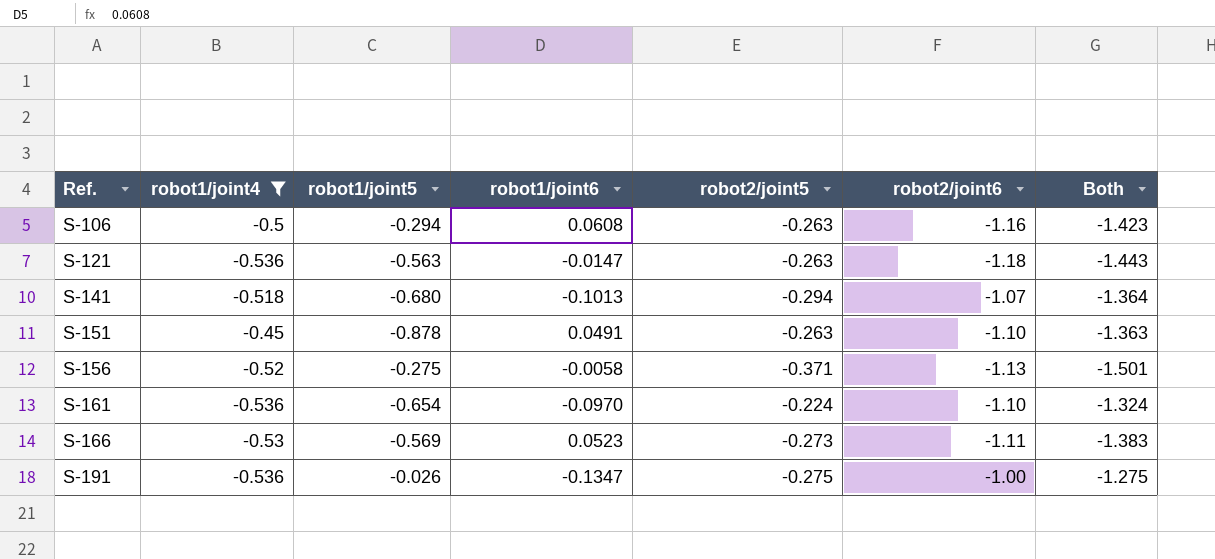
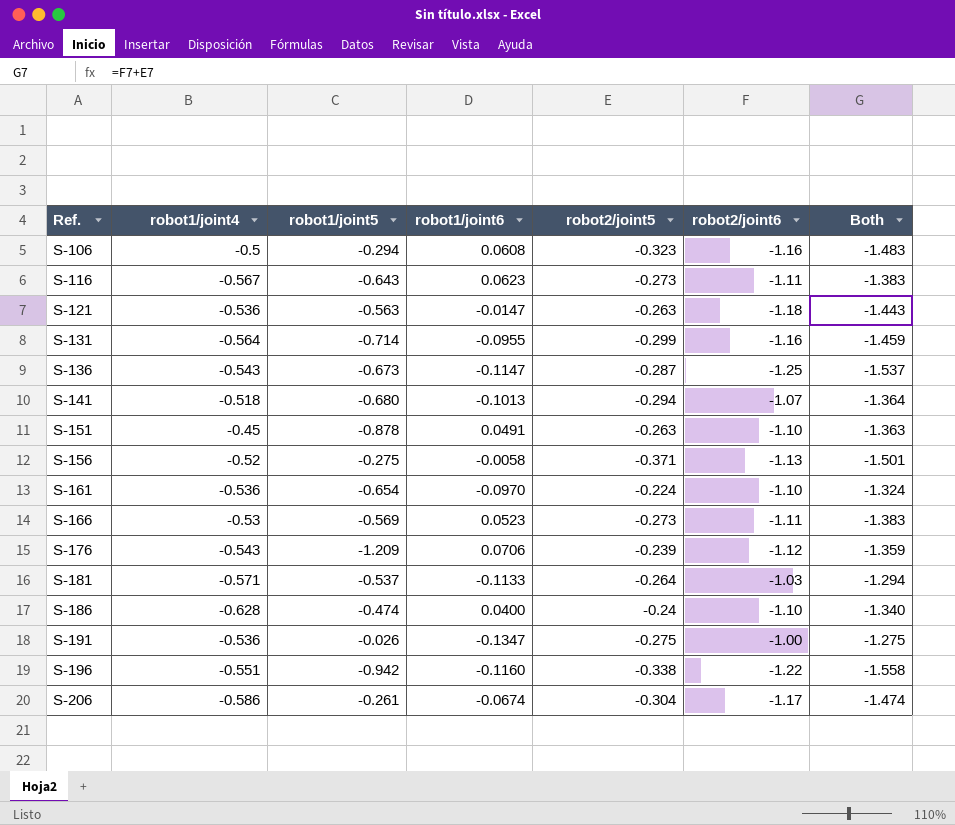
filter: robot1/joint4 >= -0.536 -> none
S-106 | robot2/joint5: -0.263 -> -0.323
S-106 | Both: -1.423 -> -1.483

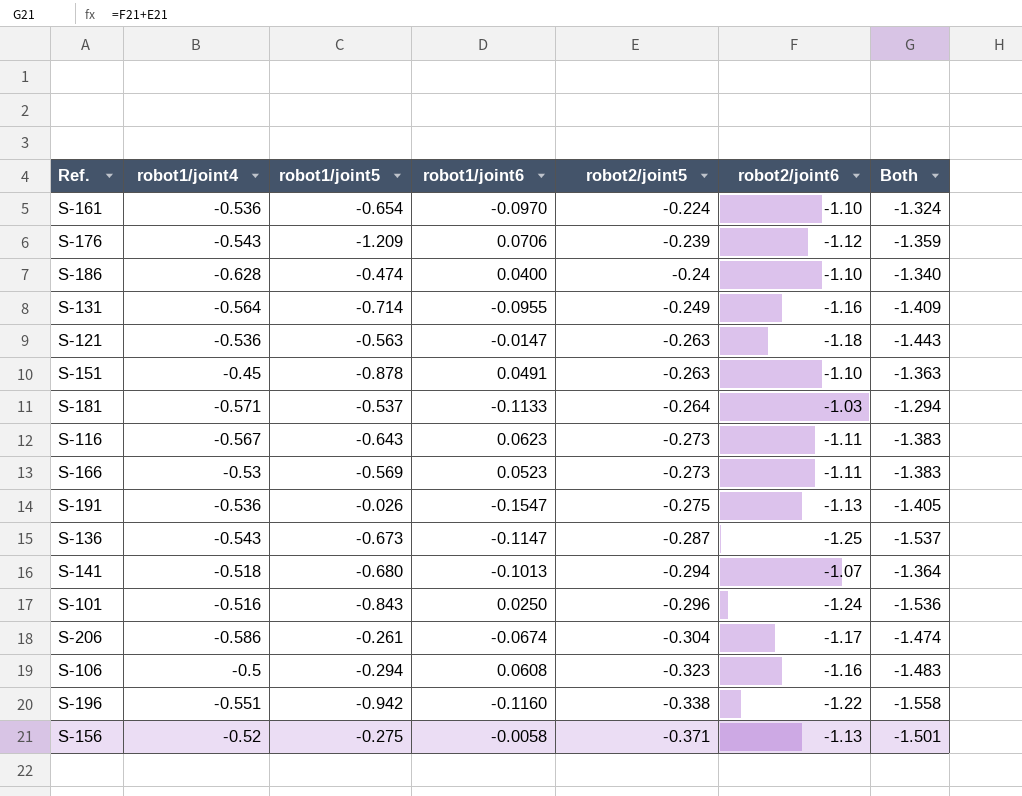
row order: Ref. ascending -> robot2/joint5 descending
S-131 | robot2/joint5: -0.299 -> -0.249
S-131 | Both: -1.459 -> -1.409
S-191 | robot1/joint6: -0.1347 -> -0.1547
S-191 | robot2/joint6: -1.00 -> -1.13
S-191 | Both: -1.275 -> -1.405
row S-101: none -> -0.516 | -0.843 | 0.0250 | -0.296 | -1.24 | -1.536

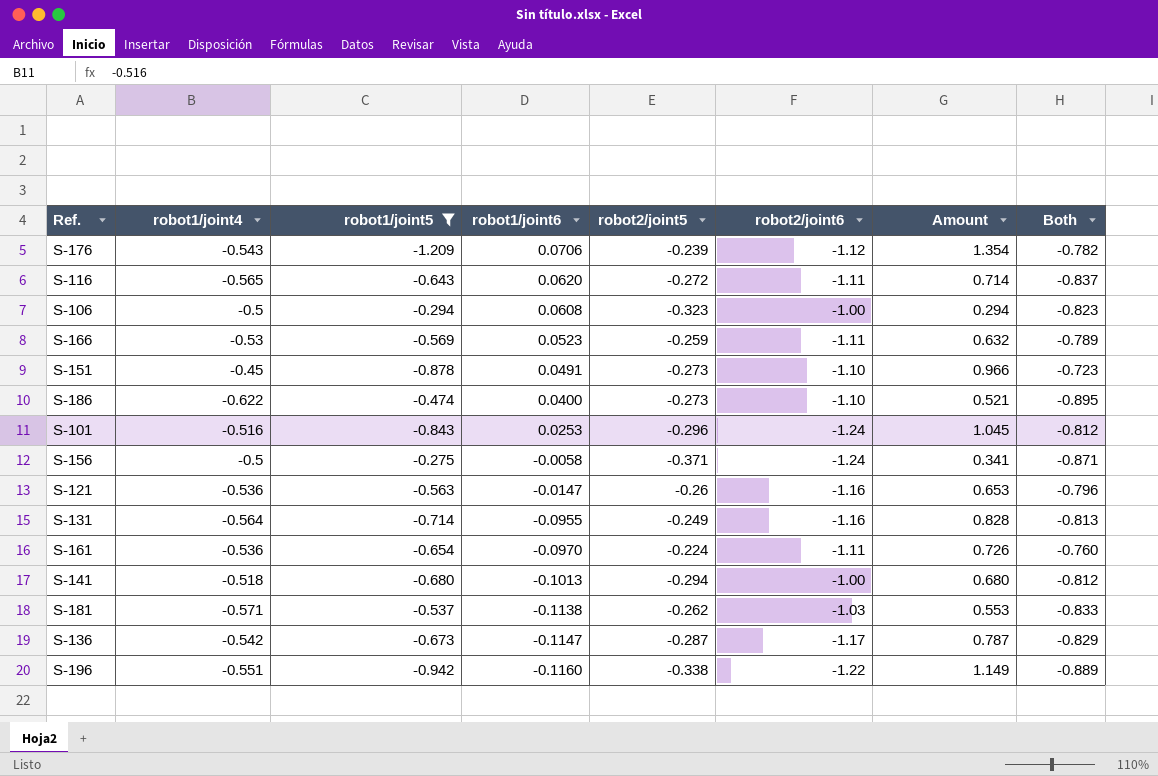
filter: none -> robot1/joint5 <= -0.275
row order: robot2/joint5 descending -> robot1/joint6 descending
column Amount | formula: none -> [robot1/joint5] * [robot2/joint6]
column Both | formula: [robot2/joint5] + [robot2/joint6] -> [robot1/joint4] + [robot2/joint5]
S-116 | robot1/joint4: -0.567 -> -0.565
S-116 | robot1/joint6: 0.0623 -> 0.0620
S-116 | robot2/joint5: -0.273 -> -0.272
S-106 | robot2/joint6: -1.16 -> -1.00
S-166 | robot2/joint5: -0.273 -> -0.259
S-151 | robot2/joint5: -0.263 -> -0.273
S-186 | robot1/joint4: -0.628 -> -0.622
S-186 | robot2/joint5: -0.24 -> -0.273
S-101 | robot1/joint6: 0.0250 -> 0.0253
S-156 | robot1/joint4: -0.52 -> -0.5
S-156 | robot2/joint6: -1.13 -> -1.24
S-121 | robot2/joint5: -0.263 -> -0.26
S-121 | robot2/joint6: -1.18 -> -1.16
S-161 | robot2/joint6: -1.10 -> -1.11
S-141 | robot2/joint6: -1.07 -> -1.00
S-181 | robot1/joint6: -0.1133 -> -0.1138
S-181 | robot2/joint5: -0.264 -> -0.262
S-136 | robot1/joint4: -0.543 -> -0.542
S-136 | robot2/joint6: -1.25 -> -1.17

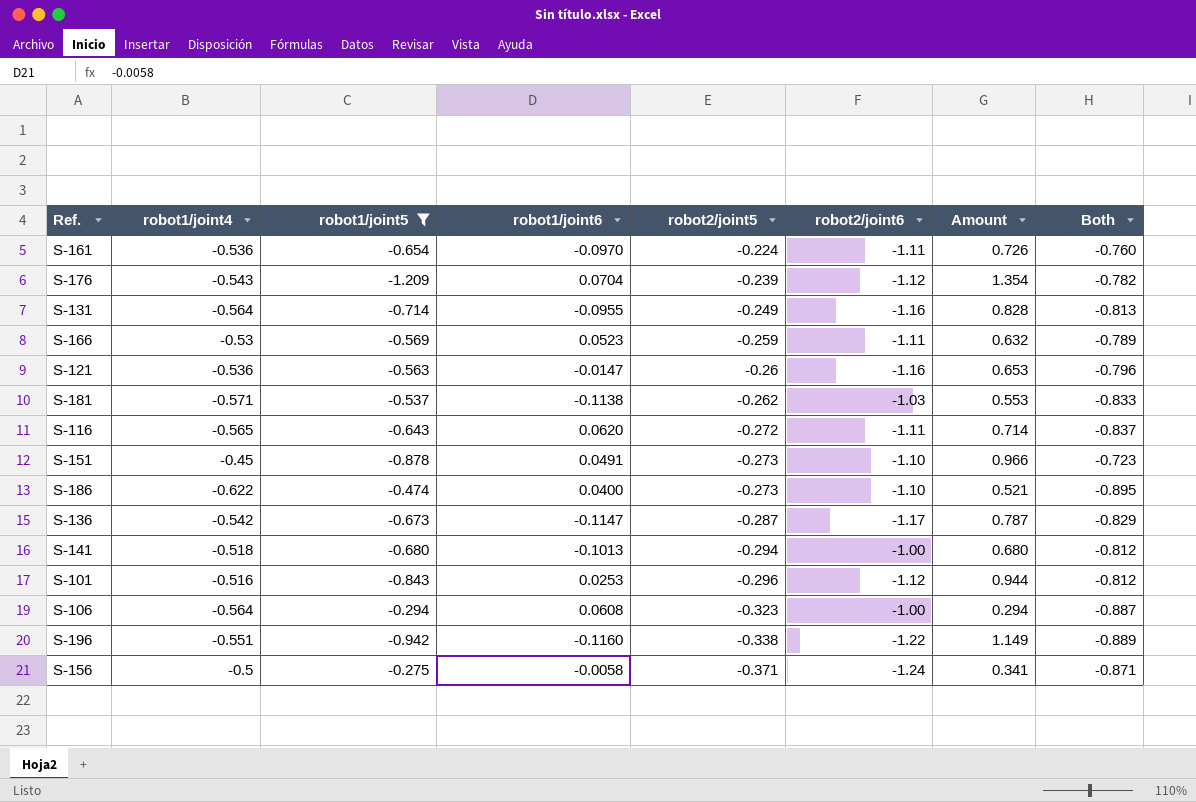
row order: robot1/joint6 descending -> robot2/joint5 descending
S-176 | robot1/joint6: 0.0706 -> 0.0704
S-101 | robot2/joint6: -1.24 -> -1.12
S-101 | Amount: 1.045 -> 0.944
S-106 | robot1/joint4: -0.5 -> -0.564
S-106 | Both: -0.823 -> -0.887

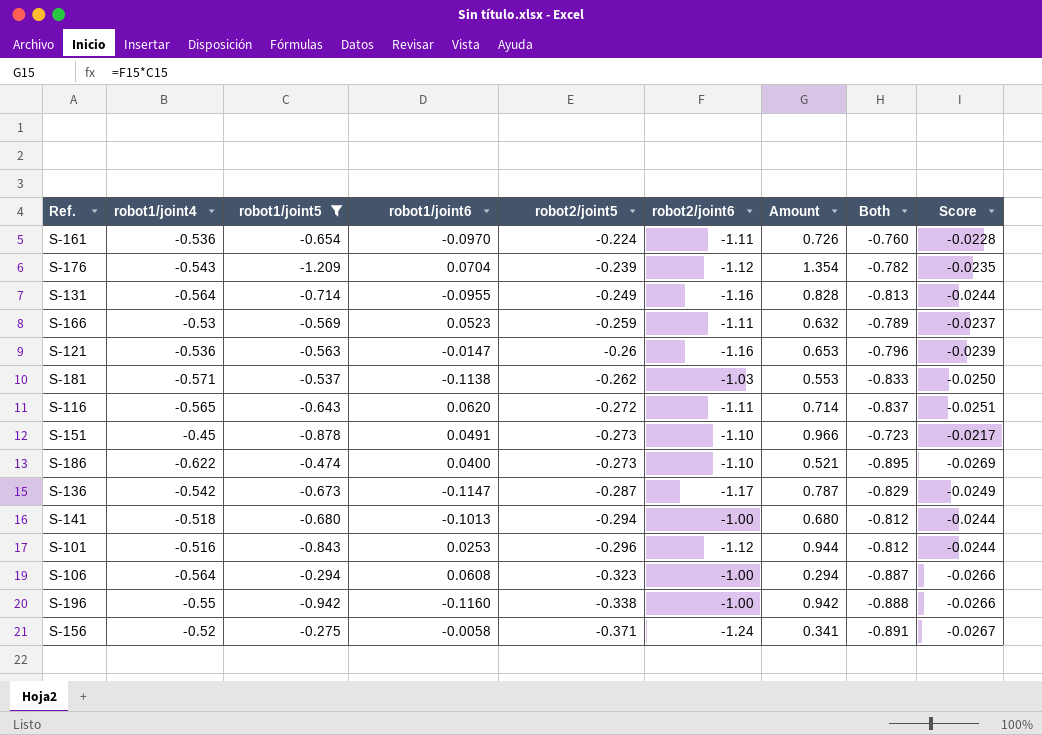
column Score | formula: none -> [Both] * 0.03
S-196 | robot1/joint4: -0.551 -> -0.55
S-196 | robot2/joint6: -1.22 -> -1.00
S-196 | Amount: 1.149 -> 0.942
S-196 | Both: -0.889 -> -0.888
S-156 | robot1/joint4: -0.5 -> -0.52
S-156 | Both: -0.871 -> -0.891

